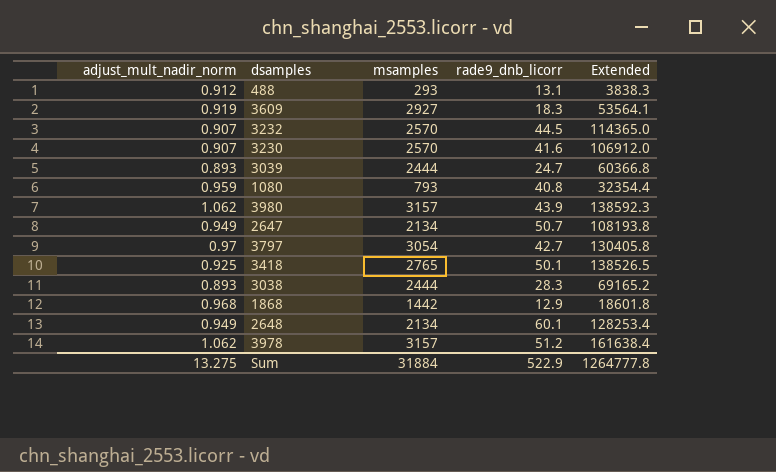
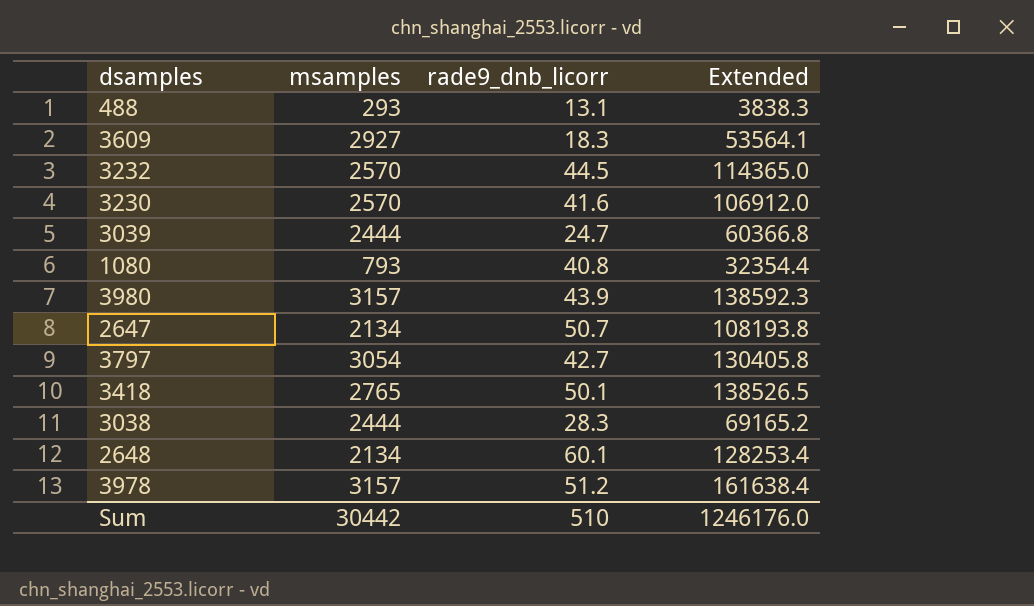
column adjust_mult_nadir_norm | position: 1 -> none
row 1868: 0.968 | 1442 | 12.9 | 18601.8 -> none
Sum | msamples: 31884 -> 30442
Sum | rade9_dnb_licorr: 522.9 -> 510
Sum | Extended: 1264777.8 -> 1246176.0

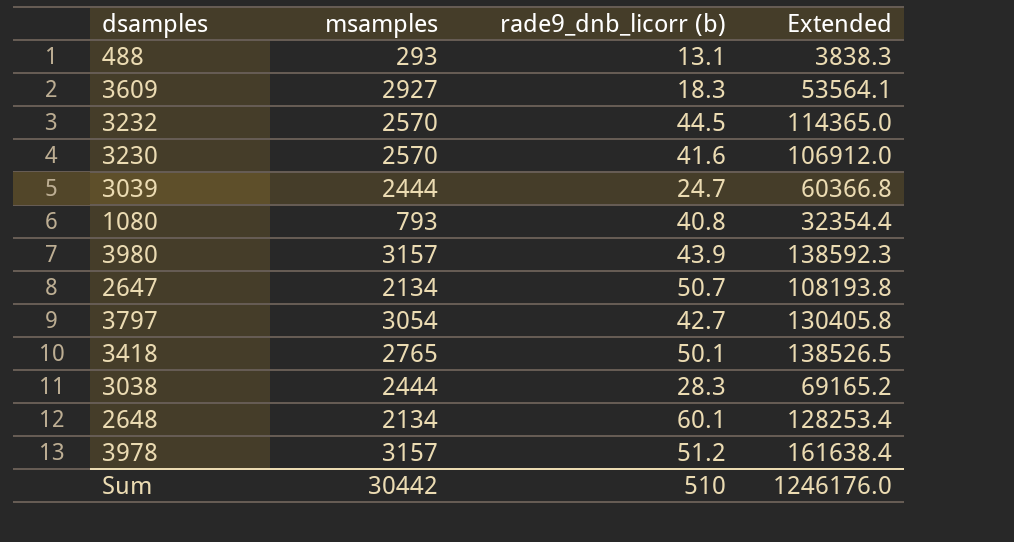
column name: rade9_dnb_licorr -> rade9_dnb_licorr (b)

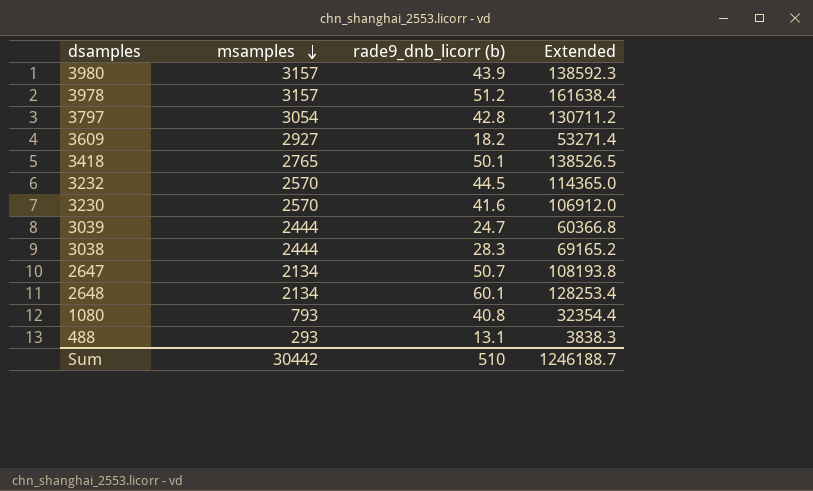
row order: none -> msamples descending
3797 | rade9_dnb_licorr (b): 42.7 -> 42.8
3797 | Extended: 130405.8 -> 130711.2
3609 | rade9_dnb_licorr (b): 18.3 -> 18.2
3609 | Extended: 53564.1 -> 53271.4
Sum | Extended: 1246176.0 -> 1246188.7

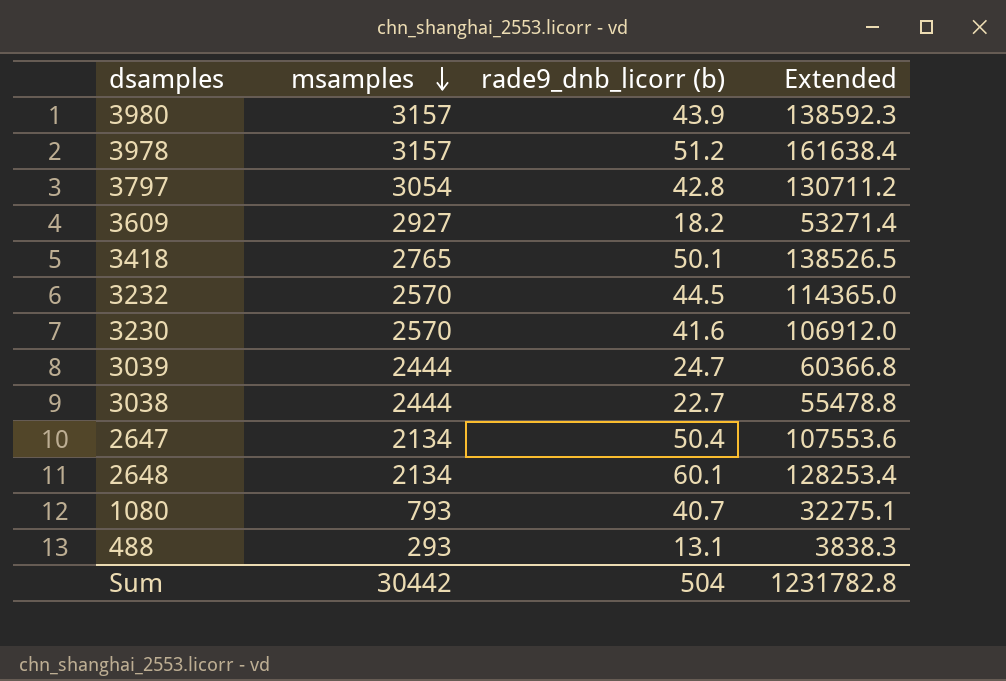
3038 | rade9_dnb_licorr (b): 28.3 -> 22.7
3038 | Extended: 69165.2 -> 55478.8
2647 | rade9_dnb_licorr (b): 50.7 -> 50.4
2647 | Extended: 108193.8 -> 107553.6
1080 | rade9_dnb_licorr (b): 40.8 -> 40.7
1080 | Extended: 32354.4 -> 32275.1
Sum | rade9_dnb_licorr (b): 510 -> 504
Sum | Extended: 1246188.7 -> 1231782.8

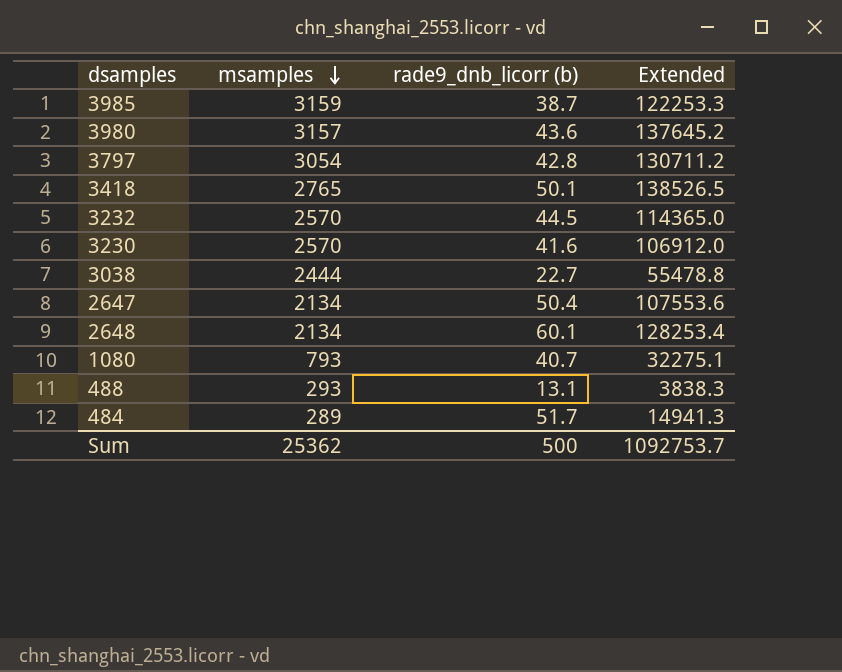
row 3978: 3157 | 51.2 | 161638.4 -> none
row 3609: 2927 | 18.2 | 53271.4 -> none
row 3039: 2444 | 24.7 | 60366.8 -> none
row 3985: none -> 3159 | 38.7 | 122253.3
3980 | rade9_dnb_licorr (b): 43.9 -> 43.6
3980 | Extended: 138592.3 -> 137645.2
row 484: none -> 289 | 51.7 | 14941.3
Sum | msamples: 30442 -> 25362
Sum | rade9_dnb_licorr (b): 504 -> 500
Sum | Extended: 1231782.8 -> 1092753.7

